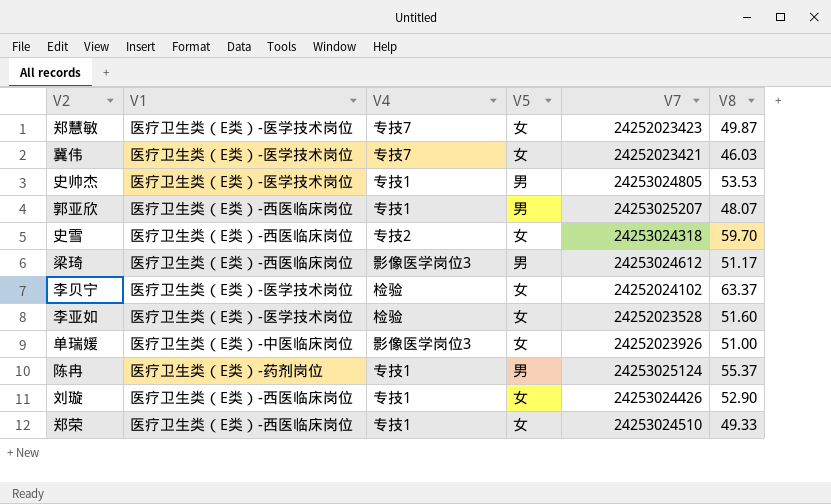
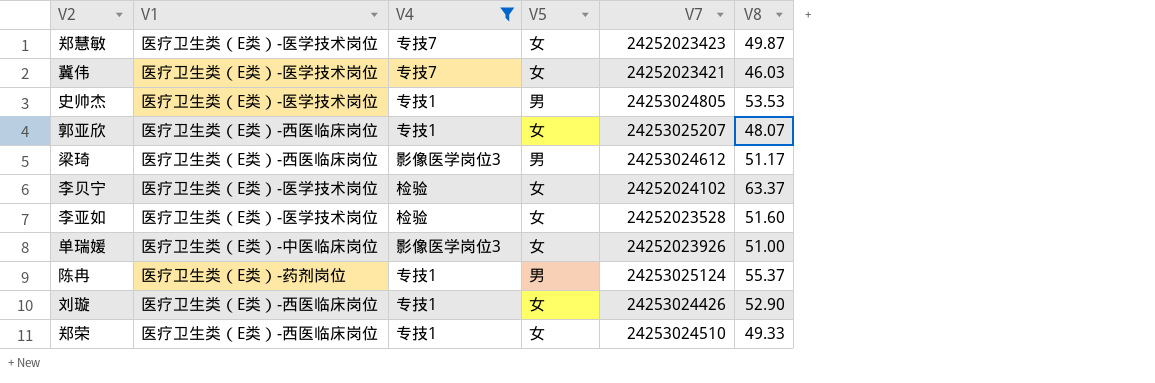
filter: none -> V4 != 专技2
郭亚欣 | V5: 男 -> 女

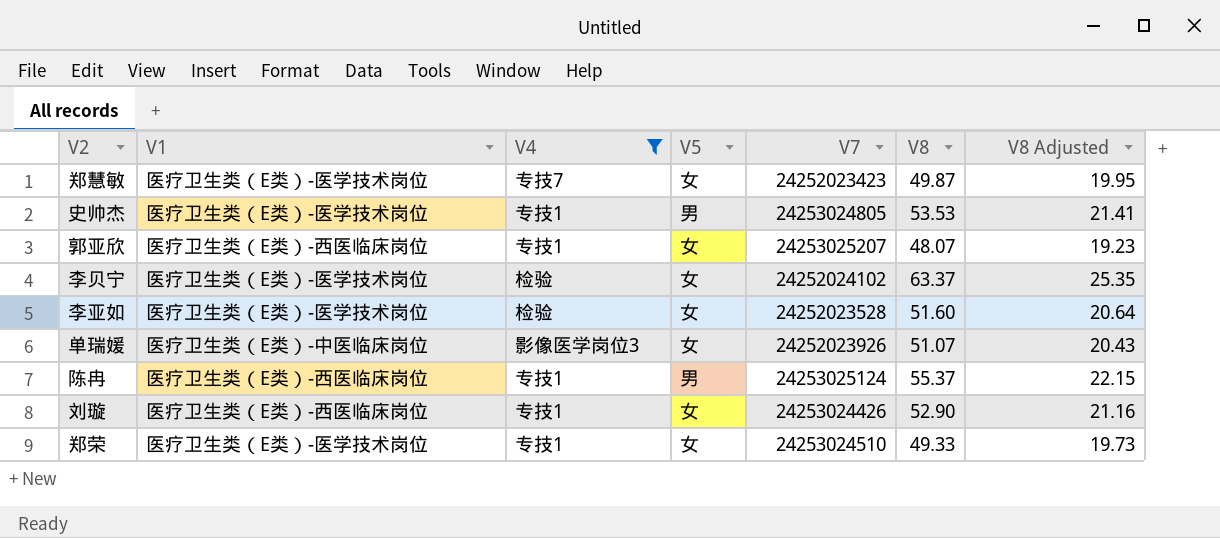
column V8 Adjusted | formula: none -> [V8] * 0.4
row 冀伟: 医疗卫生类（E类）-医学技术岗位 | 专技7 | 女 | 24252023421 | 46.03 -> none
row 梁琦: 医疗卫生类（E类）-西医临床岗位 | 影像医学岗位3 | 男 | 24253024612 | 51.17 -> none
单瑞媛 | V8: 51.00 -> 51.07
陈冉 | V1: 医疗卫生类（E类）-药剂岗位 -> 医疗卫生类（E类）-西医临床岗位
郑荣 | V1: 医疗卫生类（E类）-西医临床岗位 -> 医疗卫生类（E类）-医学技术岗位

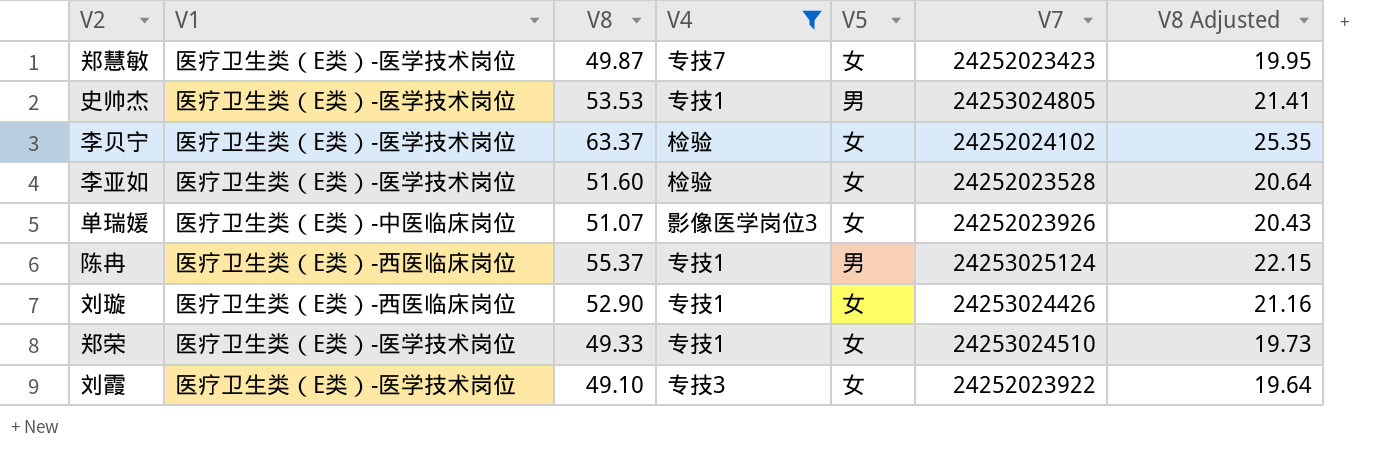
column V8 | position: 6 -> 3
row 郭亚欣: 医疗卫生类（E类）-西医临床岗位 | 专技1 | 女 | 24253025207 | 48.07 | 19.23 -> none
row 刘霞: none -> 医疗卫生类（E类）-医学技术岗位 | 49.10 | 专技3 | 女 | 24252023922 | 19.64

